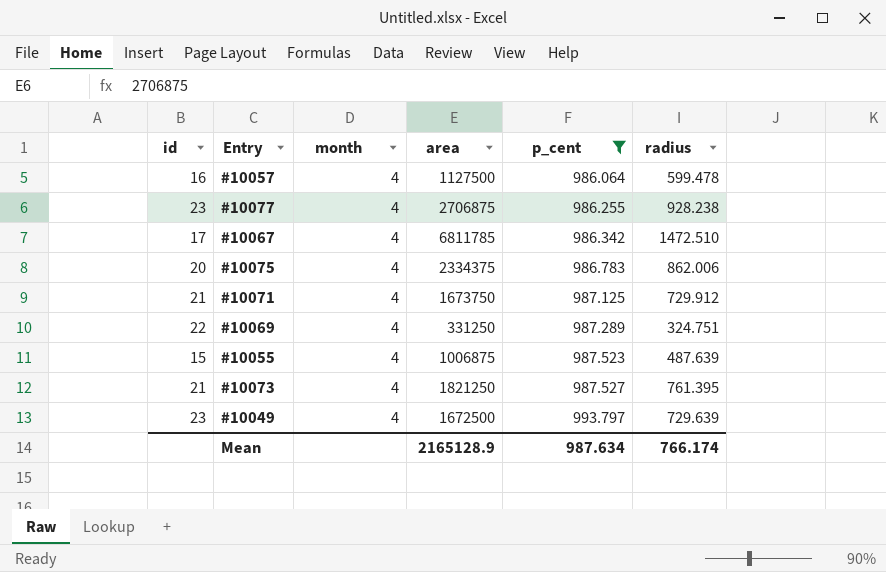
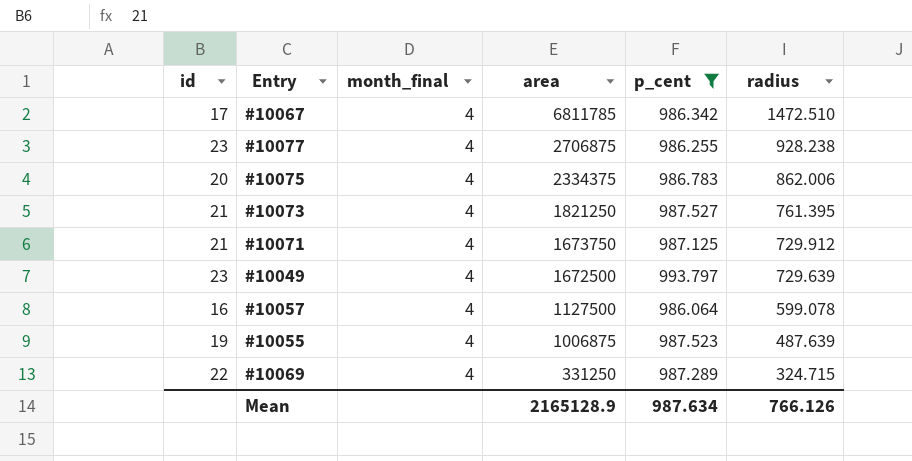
row order: p_cent ascending -> area descending
column name: month -> month_final
#10057 | radius: 599.478 -> 599.078
#10055 | id: 15 -> 19
#10069 | radius: 324.751 -> 324.715
Mean | radius: 766.174 -> 766.126

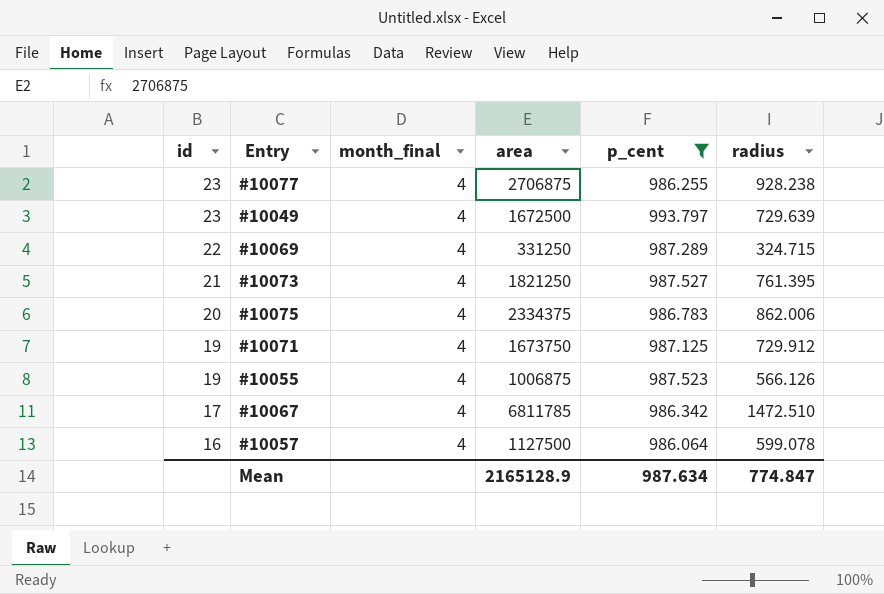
row order: area descending -> id descending
#10071 | id: 21 -> 19
#10055 | radius: 487.639 -> 566.126
Mean | radius: 766.126 -> 774.847

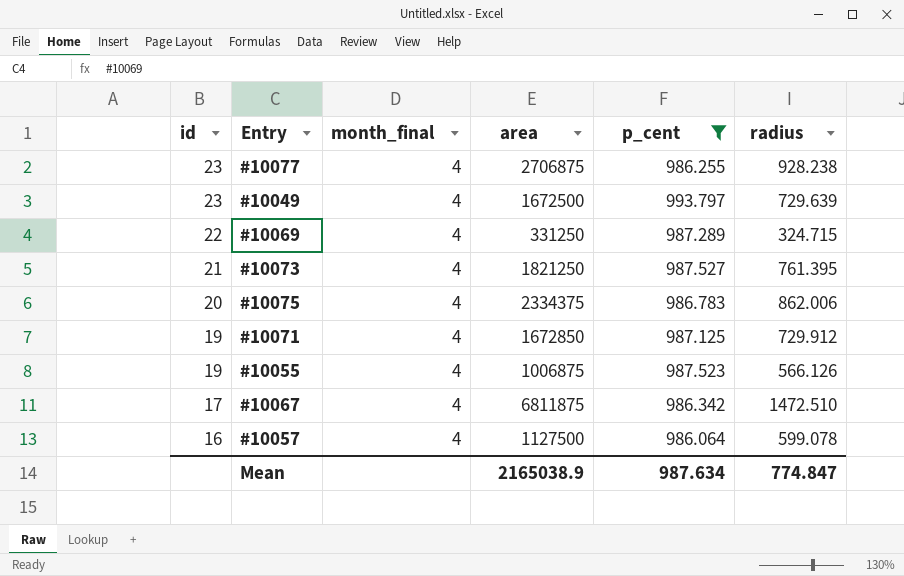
#10071 | area: 1673750 -> 1672850
#10067 | area: 6811785 -> 6811875
Mean | area: 2165128.9 -> 2165038.9

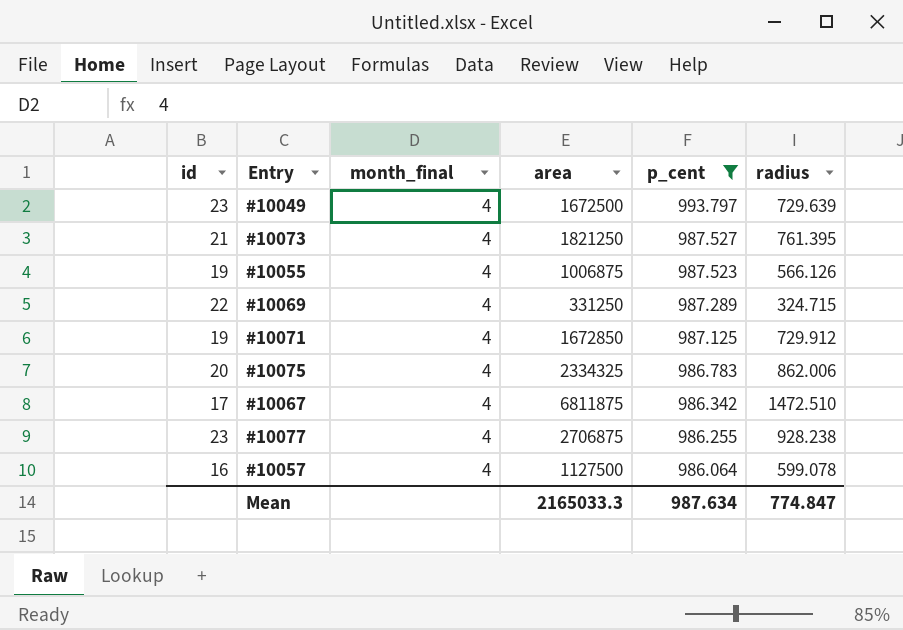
row order: id descending -> p_cent descending
#10075 | area: 2334375 -> 2334325
Mean | area: 2165038.9 -> 2165033.3

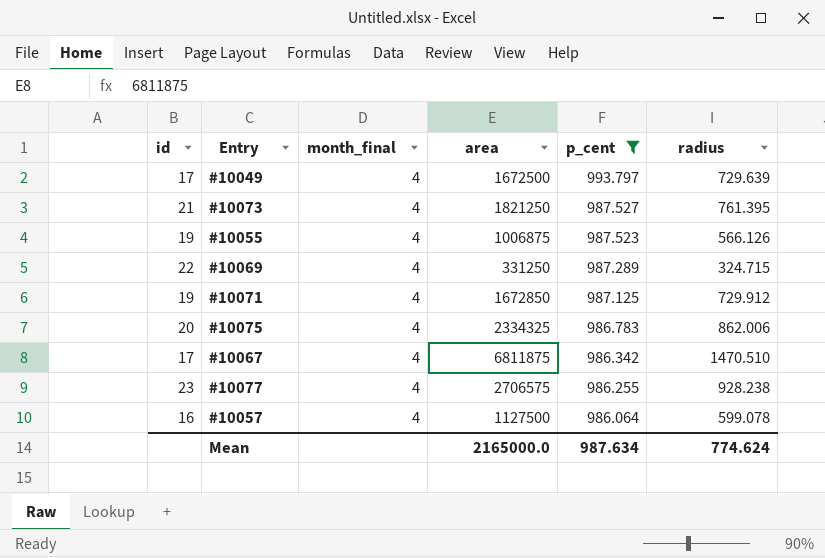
#10049 | id: 23 -> 17
#10067 | radius: 1472.510 -> 1470.510
#10077 | area: 2706875 -> 2706575
Mean | area: 2165033.3 -> 2165000.0
Mean | radius: 774.847 -> 774.624

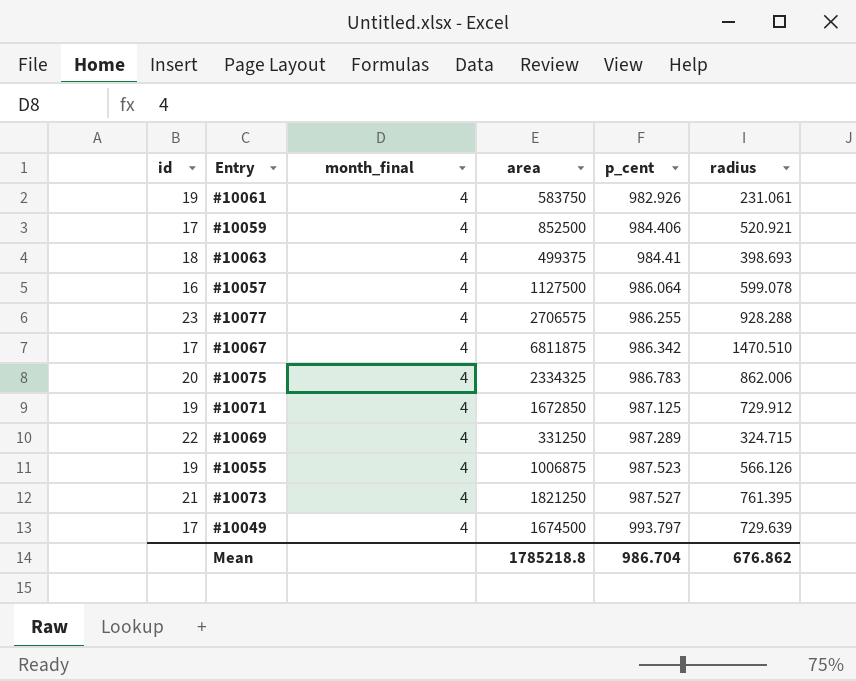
filter: p_cent >= 986.064 -> none
row order: p_cent descending -> p_cent ascending
#10077 | radius: 928.238 -> 928.288
#10049 | area: 1672500 -> 1674500
Mean | area: 2165000.0 -> 1785218.8
Mean | p_cent: 987.634 -> 986.704
Mean | radius: 774.624 -> 676.862

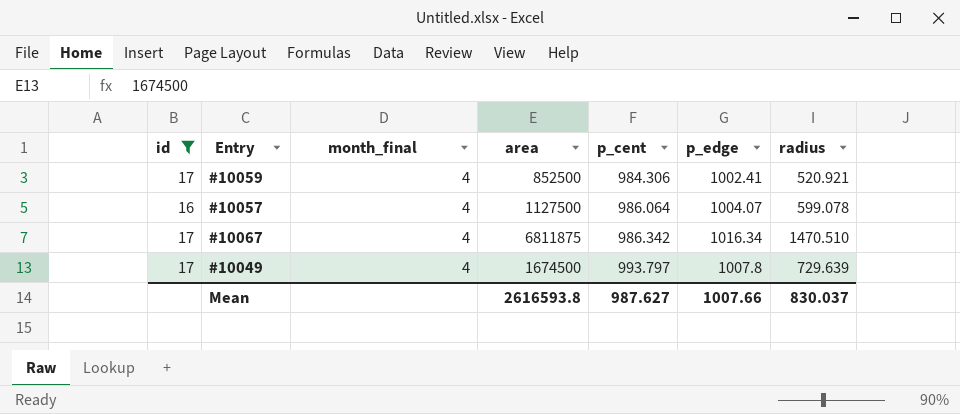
filter: none -> id <= 17
column p_edge | position: none -> 6
#10059 | p_cent: 984.406 -> 984.306
Mean | area: 1785218.8 -> 2616593.8
Mean | p_cent: 986.704 -> 987.627
Mean | radius: 676.862 -> 830.037

